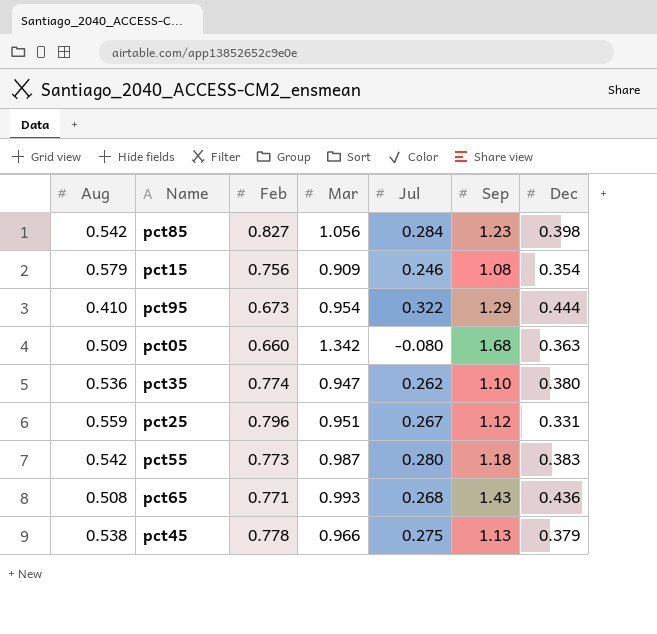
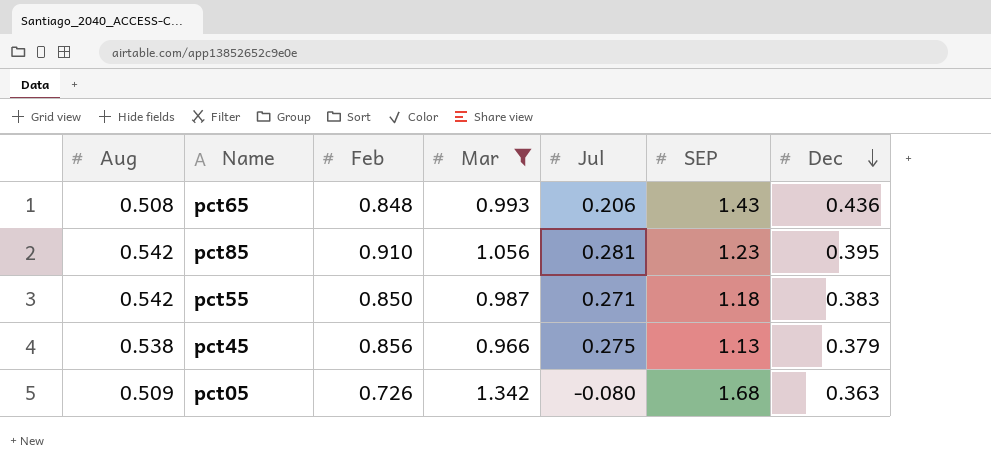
filter: none -> Mar >= 0.966
row order: none -> Dec descending
column name: Sep -> SEP
pct65 | Feb: 0.771 -> 0.848
pct65 | Jul: 0.268 -> 0.206
pct85 | Feb: 0.827 -> 0.910
pct85 | Jul: 0.284 -> 0.281
pct85 | Dec: 0.398 -> 0.395
pct55 | Feb: 0.773 -> 0.850
pct55 | Jul: 0.280 -> 0.271
pct45 | Feb: 0.778 -> 0.856
pct05 | Feb: 0.660 -> 0.726

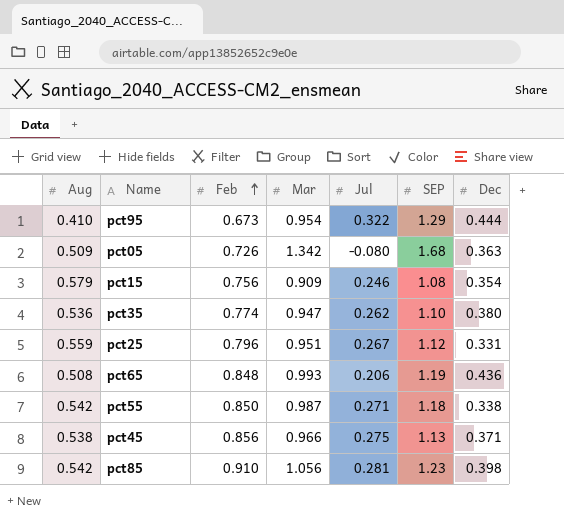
filter: Mar >= 0.966 -> none
row order: Dec descending -> Feb ascending
pct65 | SEP: 1.43 -> 1.19
pct55 | Dec: 0.383 -> 0.338
pct45 | Dec: 0.379 -> 0.371
pct85 | Dec: 0.395 -> 0.398

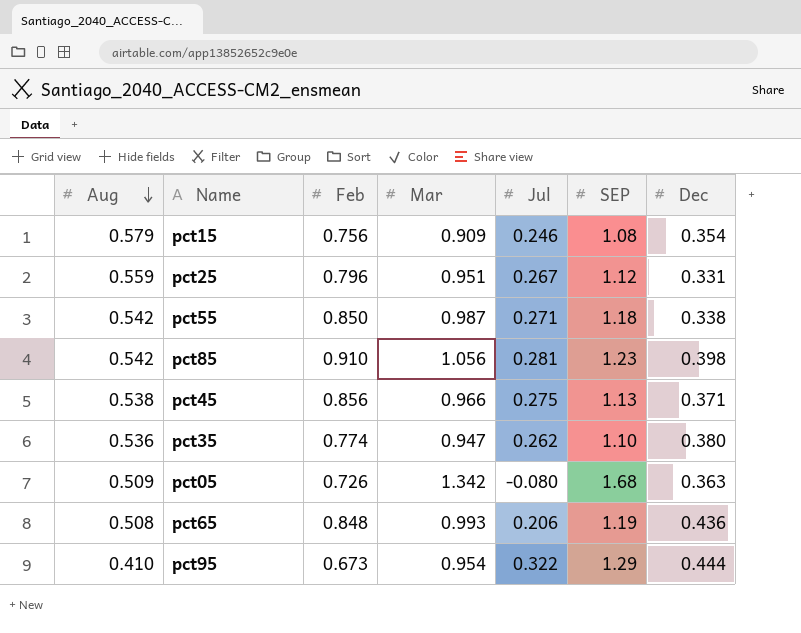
row order: Feb ascending -> Aug descending

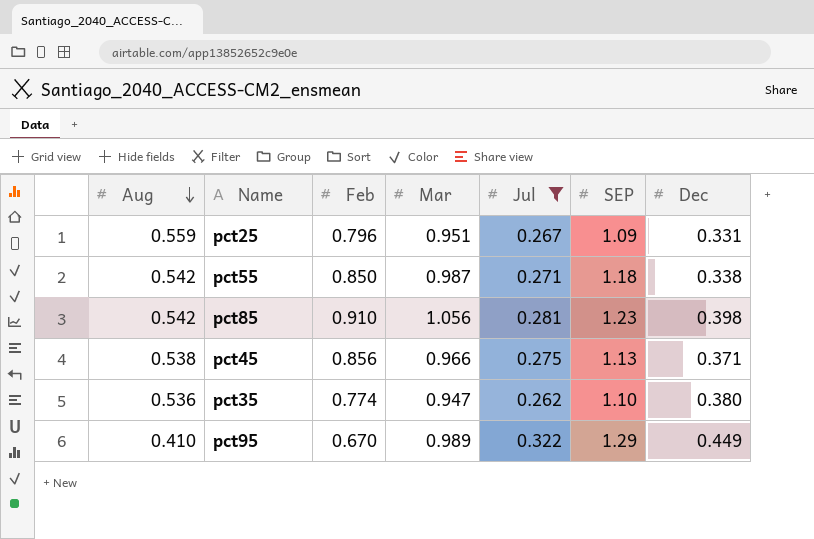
filter: none -> Jul >= 0.262
pct25 | SEP: 1.12 -> 1.09
pct95 | Feb: 0.673 -> 0.670
pct95 | Mar: 0.954 -> 0.989
pct95 | Dec: 0.444 -> 0.449

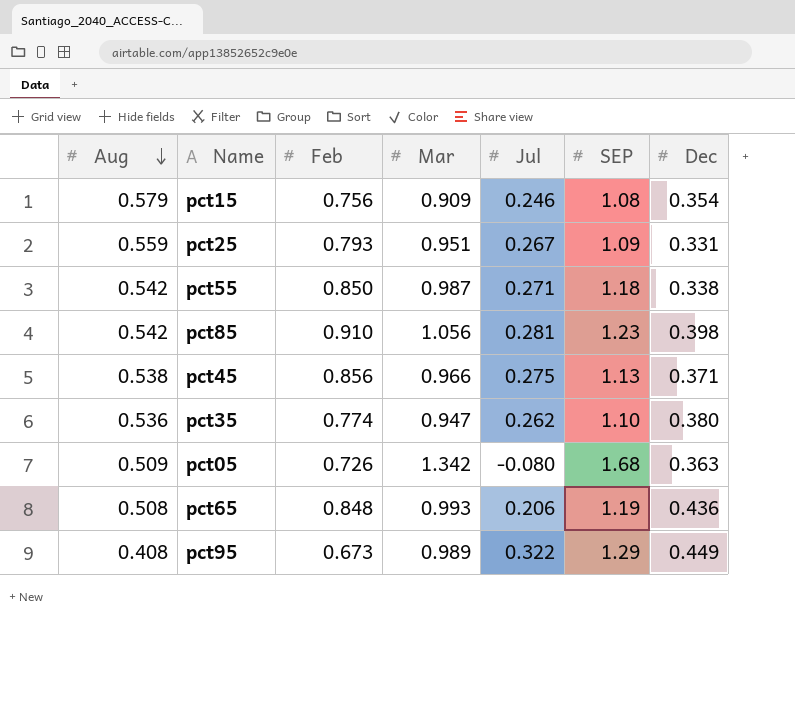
filter: Jul >= 0.262 -> none
pct25 | Feb: 0.796 -> 0.793
pct95 | Aug: 0.410 -> 0.408
pct95 | Feb: 0.670 -> 0.673

